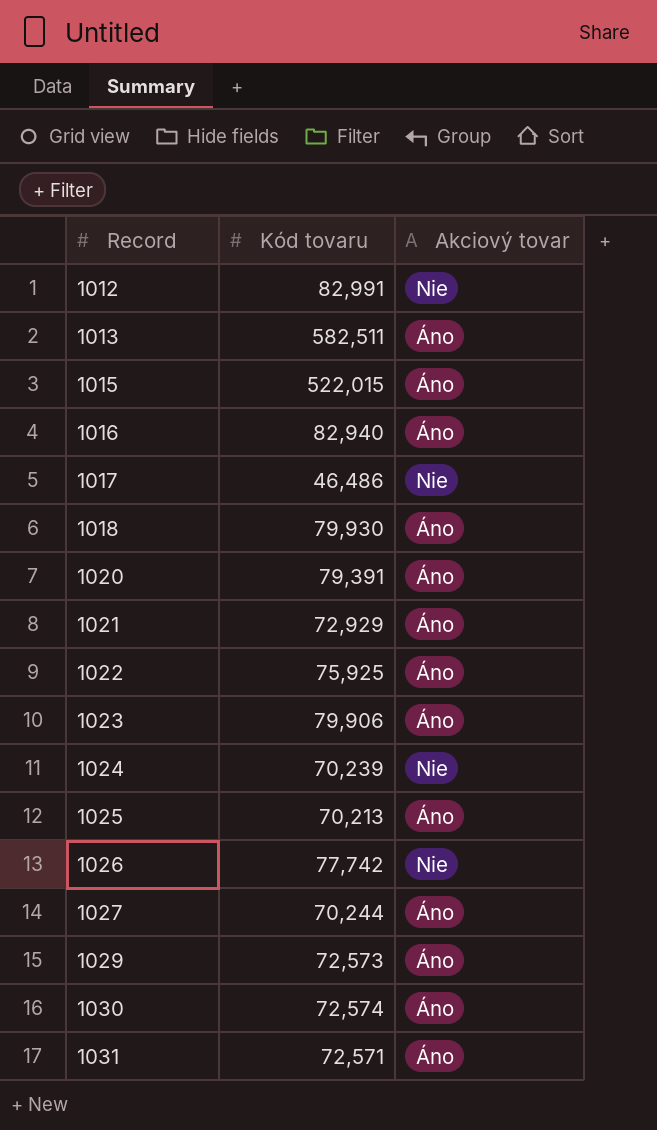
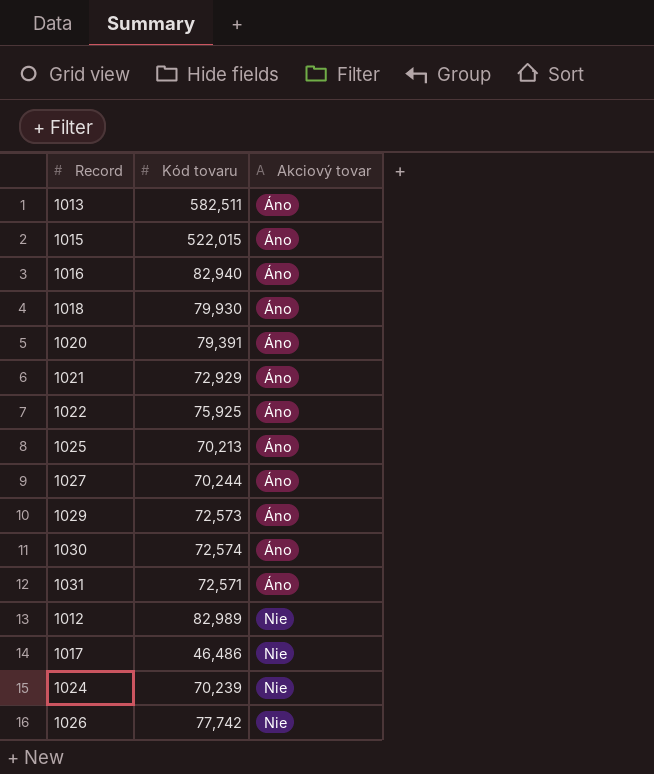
row order: Record ascending -> Akciový tovar ascending
row 1023: 79,906 | Áno -> none
1012 | Kód tovaru: 82,991 -> 82,989

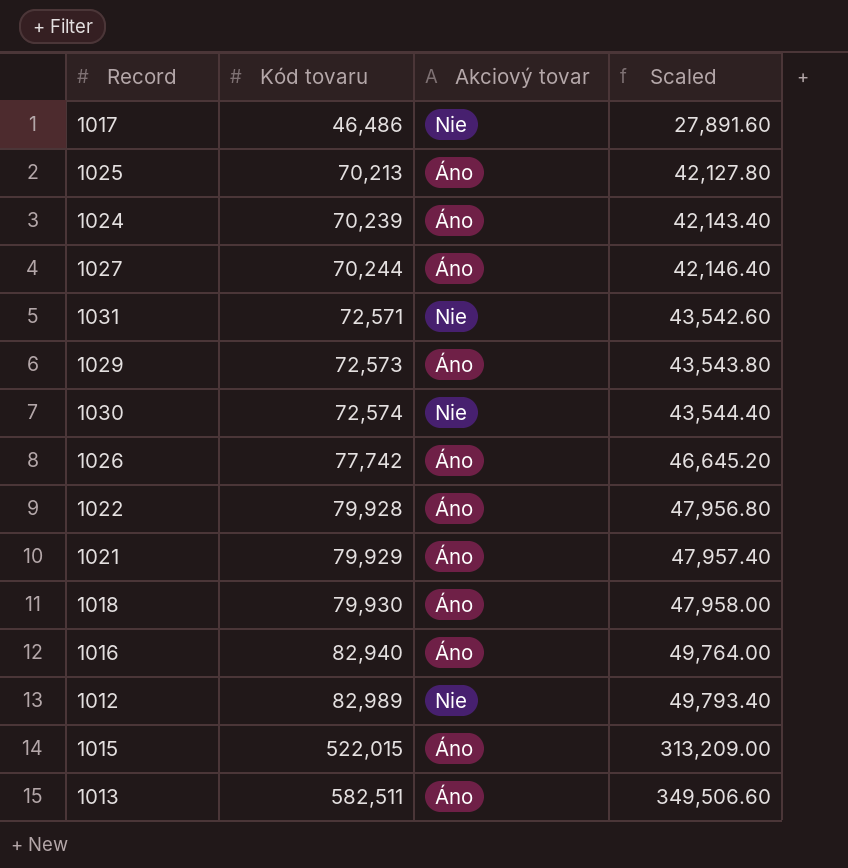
row order: Akciový tovar ascending -> Kód tovaru ascending
column Scaled | formula: none -> [Kód tovaru] * 0.6
row 1020: 79,391 | Áno -> none
1024 | Akciový tovar: Nie -> Áno
1031 | Akciový tovar: Áno -> Nie
1030 | Akciový tovar: Áno -> Nie
1026 | Akciový tovar: Nie -> Áno
1022 | Kód tovaru: 75,925 -> 79,928
1021 | Kód tovaru: 72,929 -> 79,929

